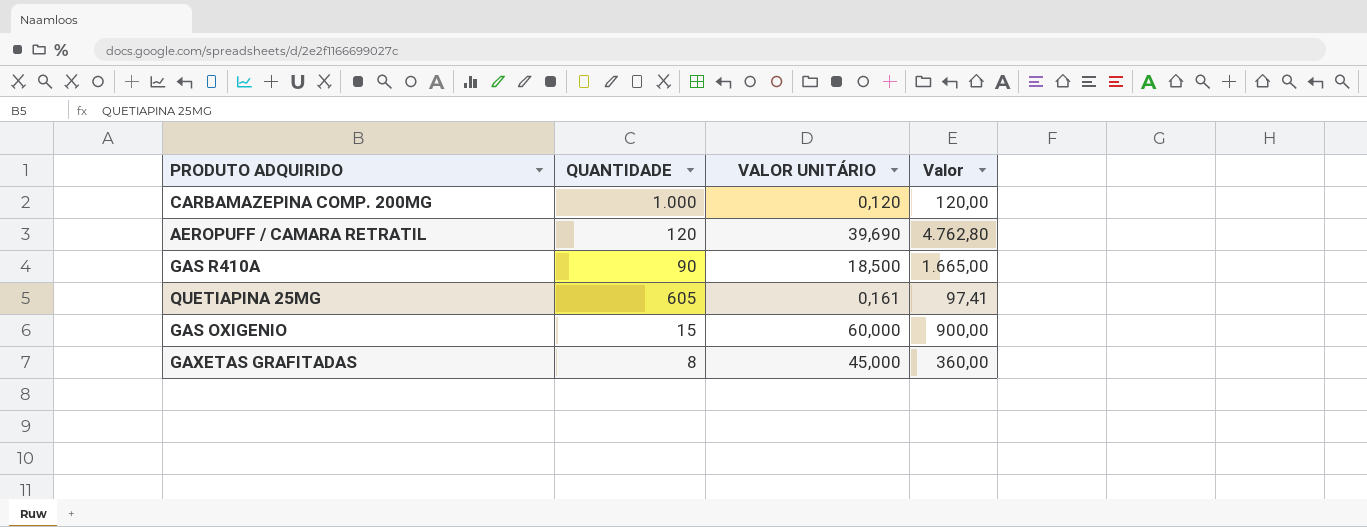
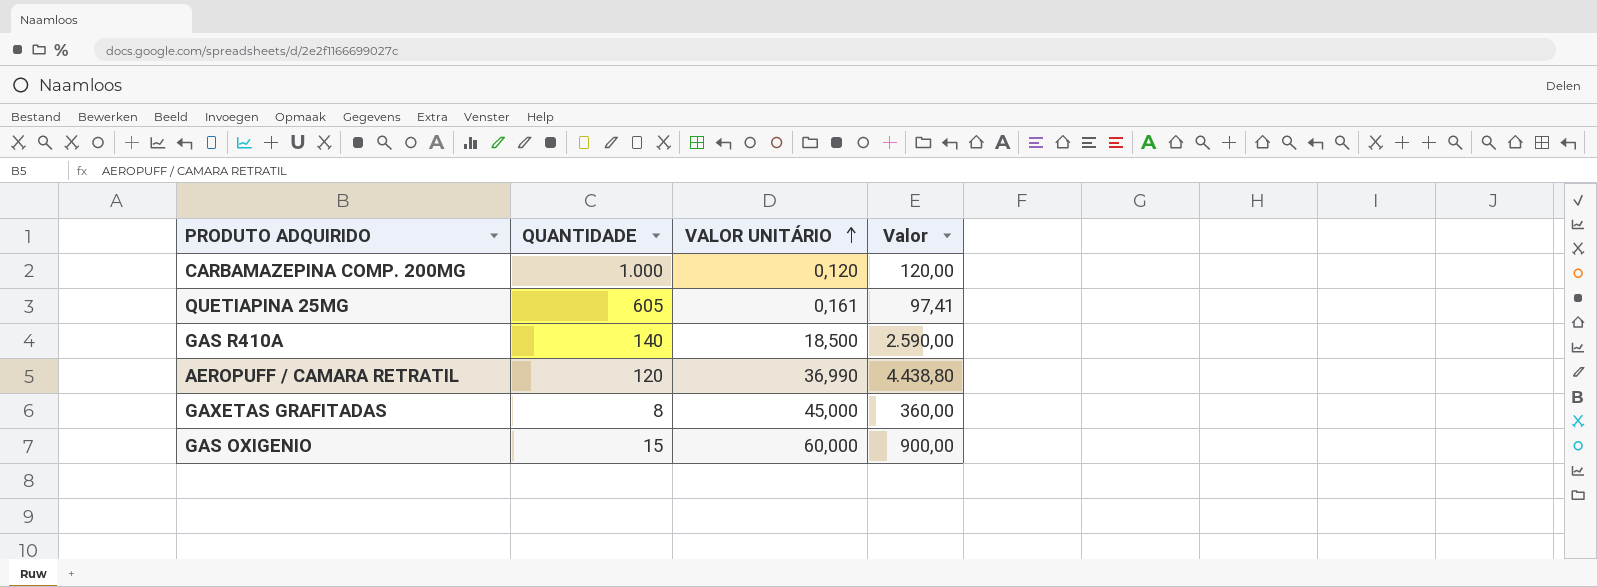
row order: none -> VALOR UNITÁRIO ascending
GAS R410A | QUANTIDADE: 90 -> 140
GAS R410A | Valor: 1.665,00 -> 2.590,00
AEROPUFF / CAMARA RETRATIL | VALOR UNITÁRIO: 39,690 -> 36,990
AEROPUFF / CAMARA RETRATIL | Valor: 4.762,80 -> 4.438,80

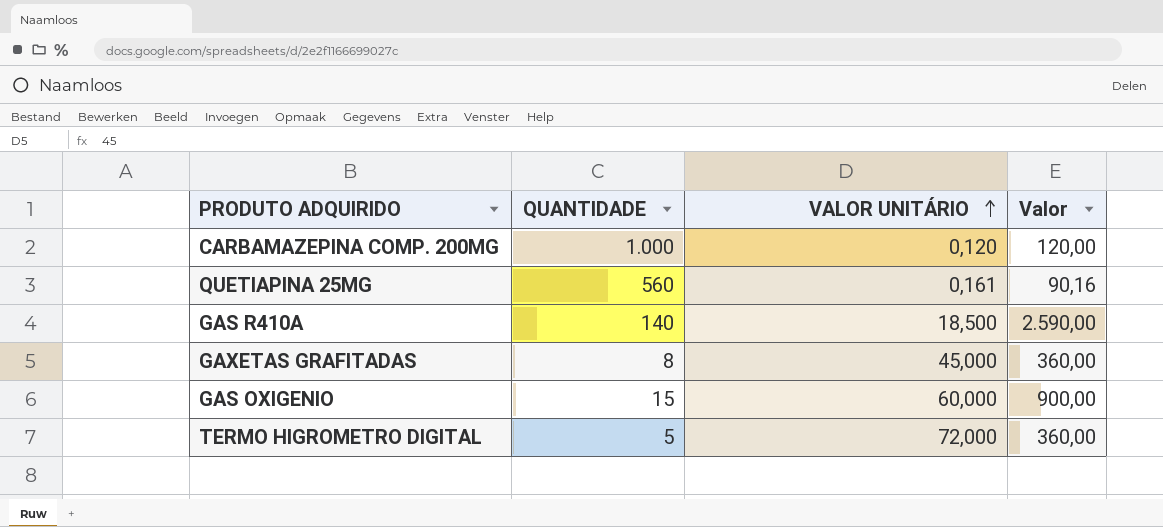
row AEROPUFF / CAMARA RETRATIL: 120 | 36,990 | 4.438,80 -> none
QUETIAPINA 25MG | QUANTIDADE: 605 -> 560
QUETIAPINA 25MG | Valor: 97,41 -> 90,16
row TERMO HIGROMETRO DIGITAL: none -> 5 | 72,000 | 360,00

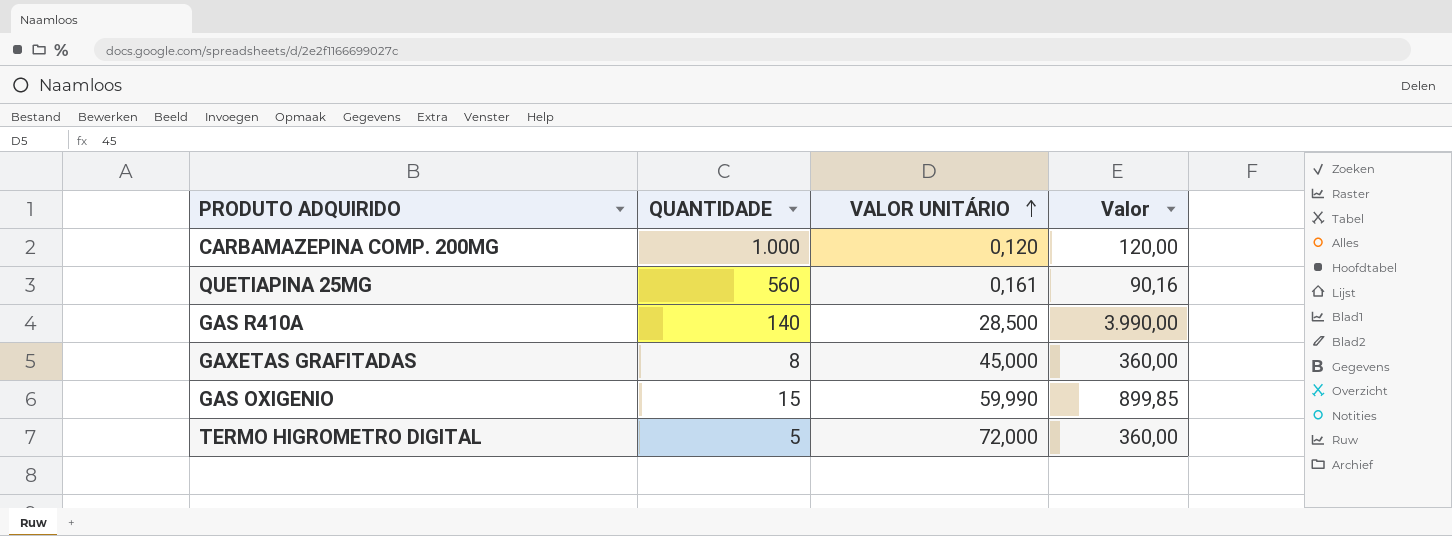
GAS R410A | VALOR UNITÁRIO: 18,500 -> 28,500
GAS R410A | Valor: 2.590,00 -> 3.990,00
GAS OXIGENIO | VALOR UNITÁRIO: 60,000 -> 59,990
GAS OXIGENIO | Valor: 900,00 -> 899,85

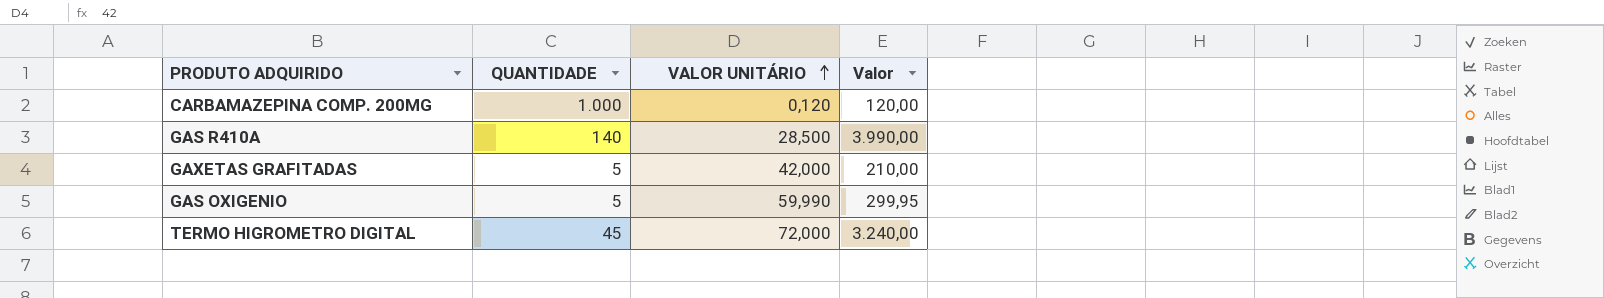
row QUETIAPINA 25MG: 560 | 0,161 | 90,16 -> none
GAXETAS GRAFITADAS | QUANTIDADE: 8 -> 5
GAXETAS GRAFITADAS | VALOR UNITÁRIO: 45,000 -> 42,000
GAXETAS GRAFITADAS | Valor: 360,00 -> 210,00
GAS OXIGENIO | QUANTIDADE: 15 -> 5
GAS OXIGENIO | Valor: 899,85 -> 299,95
TERMO HIGROMETRO DIGITAL | QUANTIDADE: 5 -> 45
TERMO HIGROMETRO DIGITAL | Valor: 360,00 -> 3.240,00

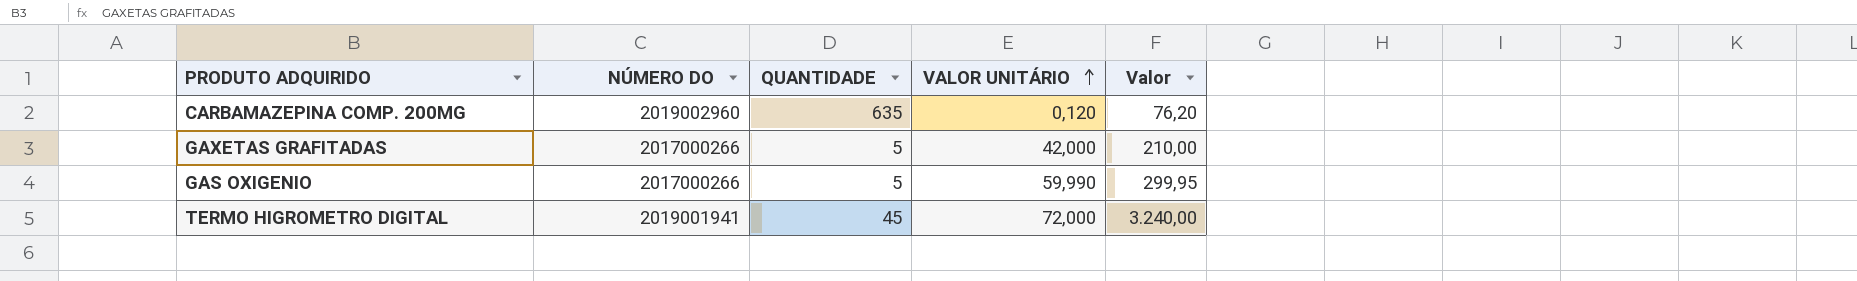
column NÚMERO DO | position: none -> 2
row GAS R410A: 140 | 28,500 | 3.990,00 -> none
CARBAMAZEPINA COMP. 200MG | QUANTIDADE: 1.000 -> 635
CARBAMAZEPINA COMP. 200MG | Valor: 120,00 -> 76,20

